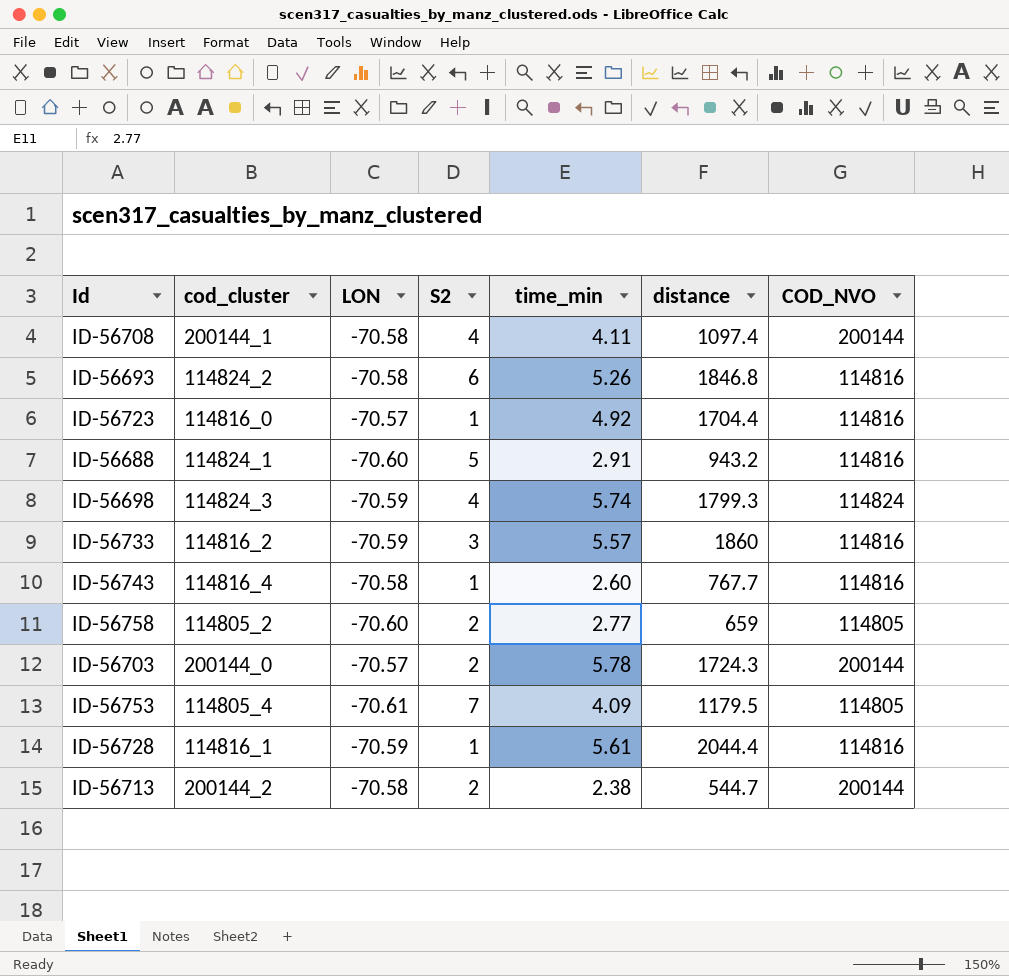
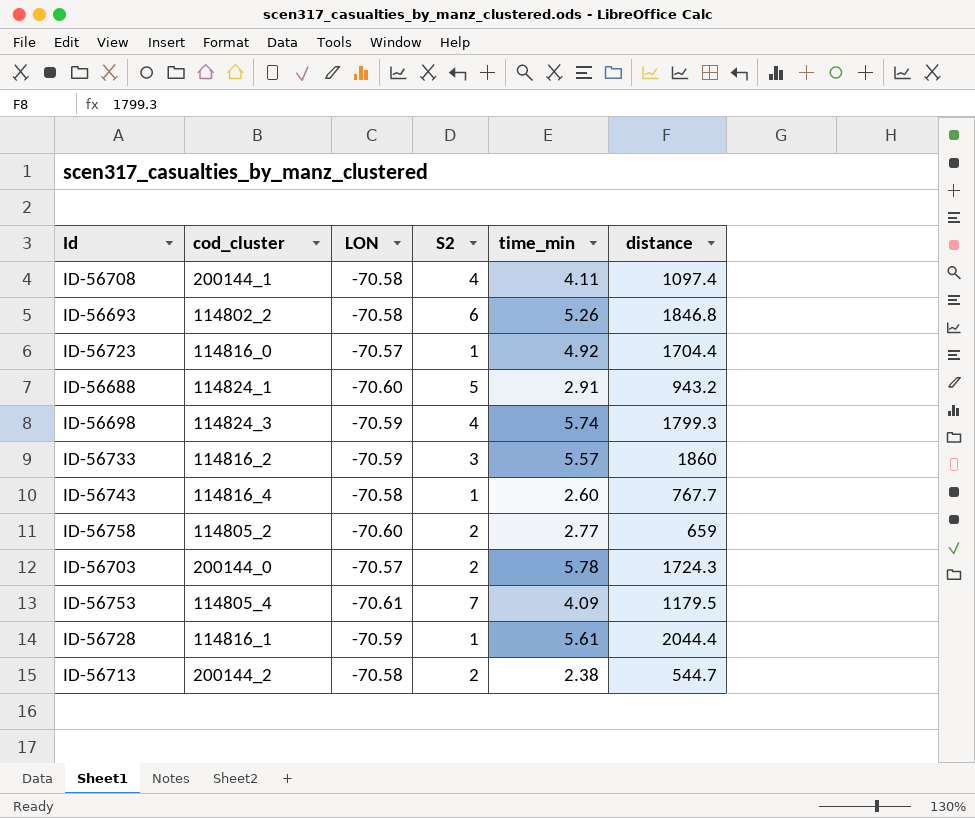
column COD_NVO | position: 7 -> none
ID-56693 | cod_cluster: 114824_2 -> 114802_2

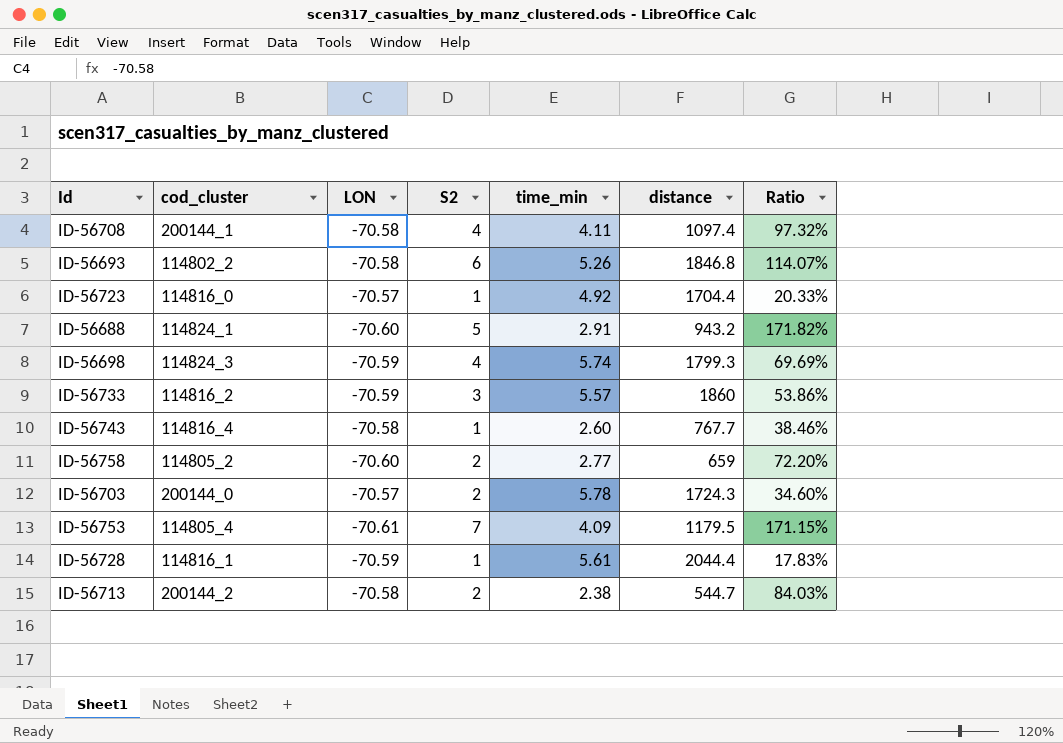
column Ratio | formula: none -> [S2] / [time_min]

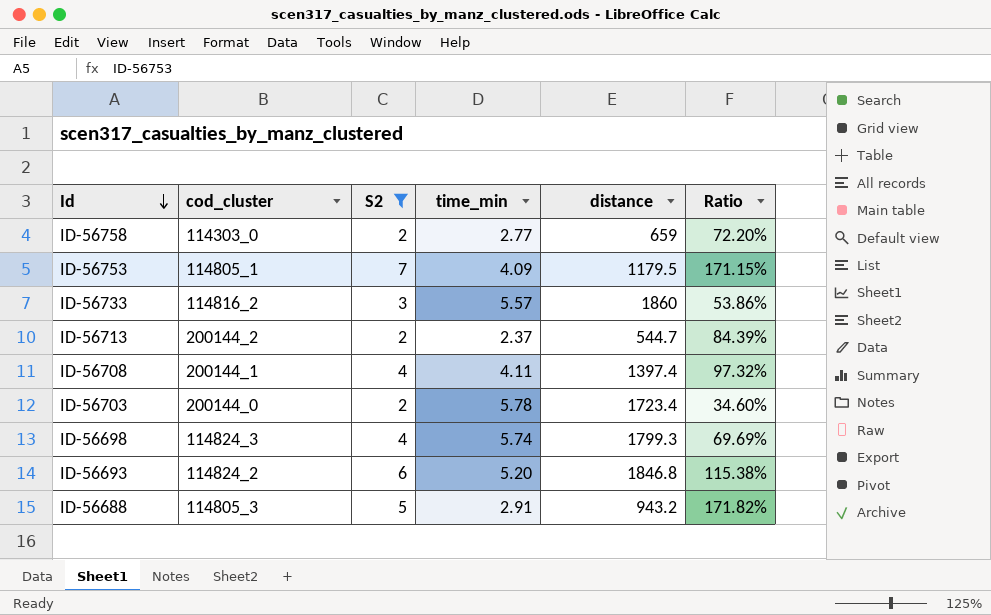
filter: none -> S2 != 1
row order: none -> Id descending
column LON | position: 3 -> none
ID-56758 | cod_cluster: 114805_2 -> 114303_0
ID-56753 | cod_cluster: 114805_4 -> 114805_1
ID-56713 | time_min: 2.38 -> 2.37
ID-56713 | Ratio: 84.03% -> 84.39%
ID-56708 | distance: 1097.4 -> 1397.4
ID-56703 | distance: 1724.3 -> 1723.4
ID-56693 | cod_cluster: 114802_2 -> 114824_2
ID-56693 | time_min: 5.26 -> 5.20
ID-56693 | Ratio: 114.07% -> 115.38%
ID-56688 | cod_cluster: 114824_1 -> 114805_3

